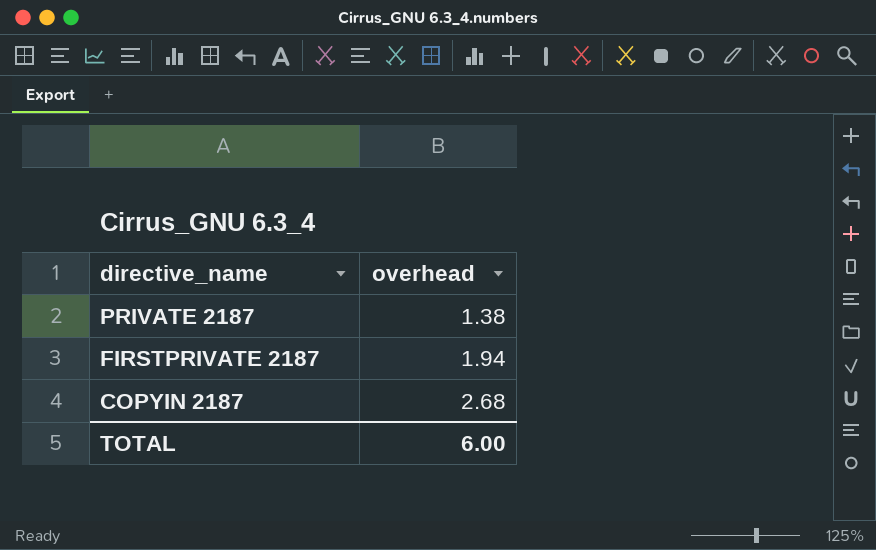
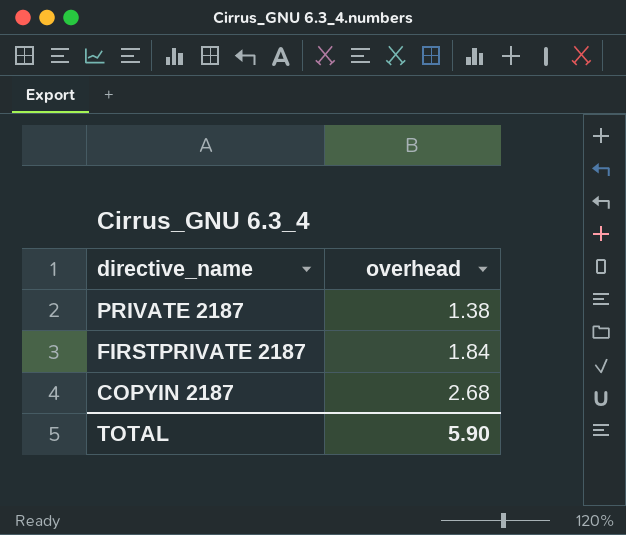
FIRSTPRIVATE 2187 | overhead: 1.94 -> 1.84
TOTAL | overhead: 6.00 -> 5.90

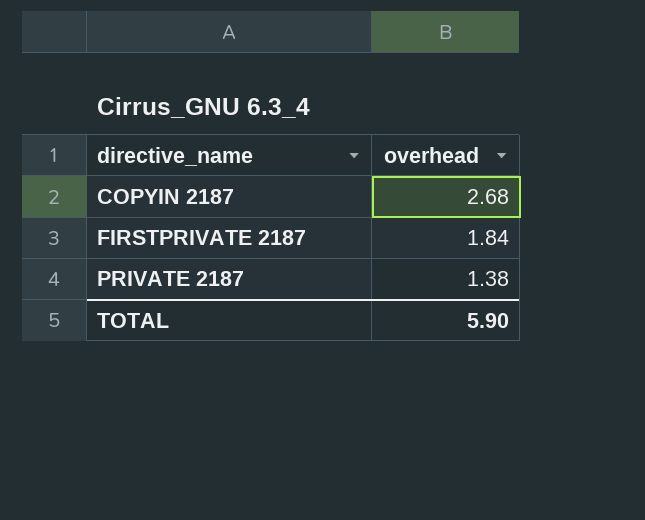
row order: directive_name descending -> directive_name ascending

